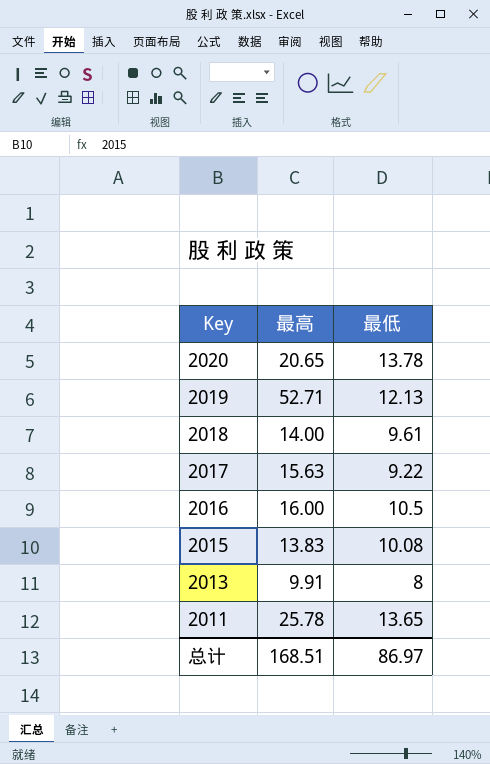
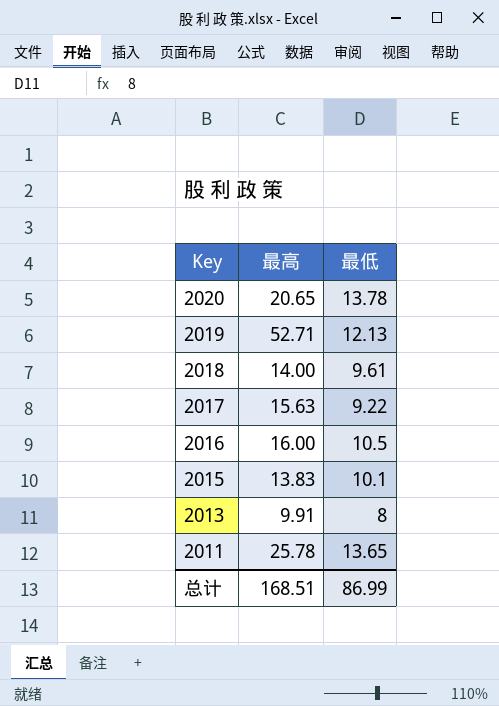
2015 | 最低: 10.08 -> 10.1
总计 | 最低: 86.97 -> 86.99

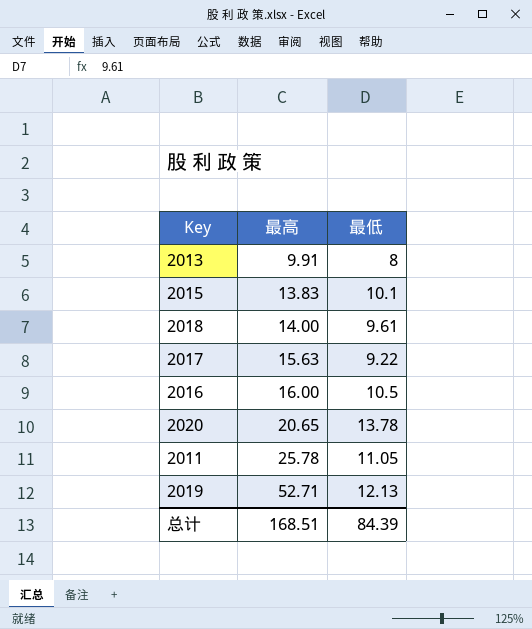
row order: Key descending -> 最高 ascending
2011 | 最低: 13.65 -> 11.05
总计 | 最低: 86.99 -> 84.39

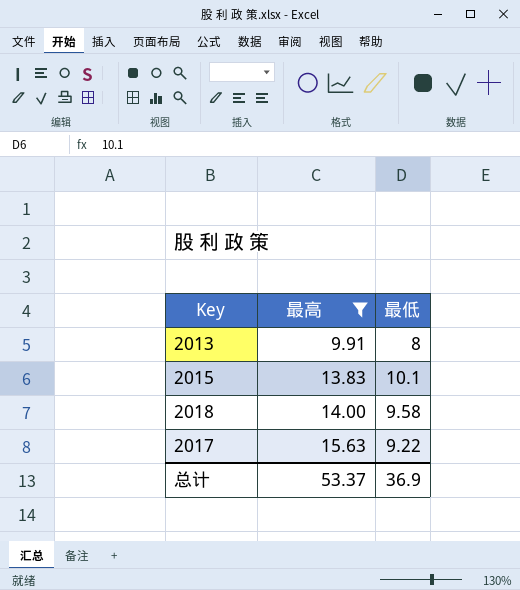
filter: none -> 最高 <= 15.63
2018 | 最低: 9.61 -> 9.58
总计 | 最高: 168.51 -> 53.37
总计 | 最低: 84.39 -> 36.9

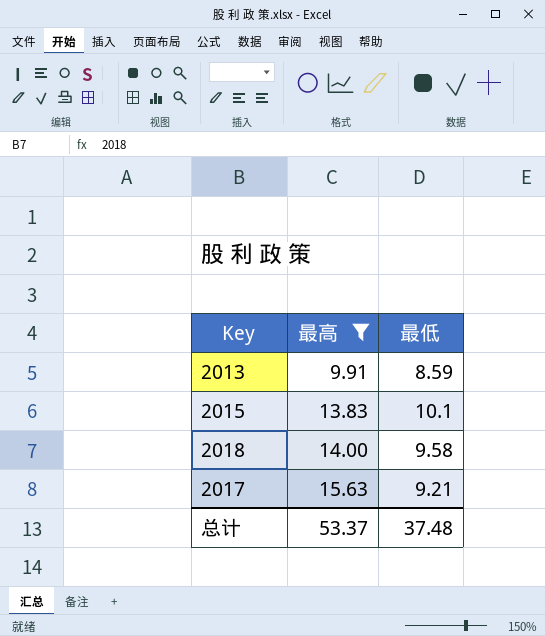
2013 | 最低: 8 -> 8.59
2017 | 最低: 9.22 -> 9.21
总计 | 最低: 36.9 -> 37.48

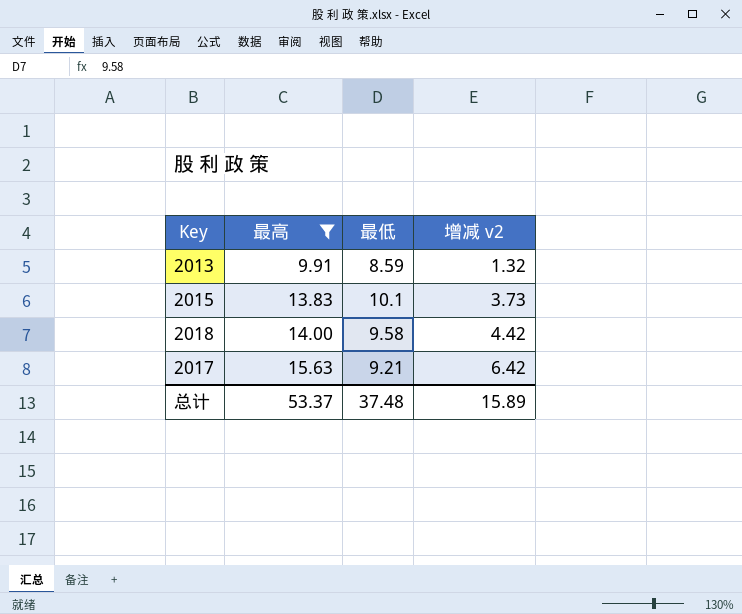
column 增减 v2 | formula: none -> [最高] - [最低]

